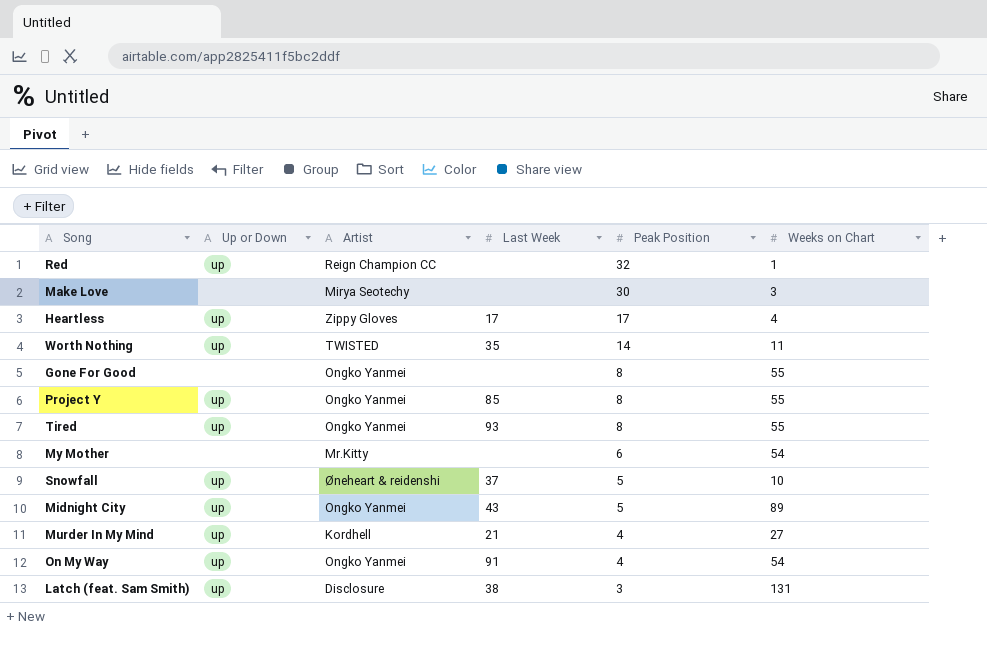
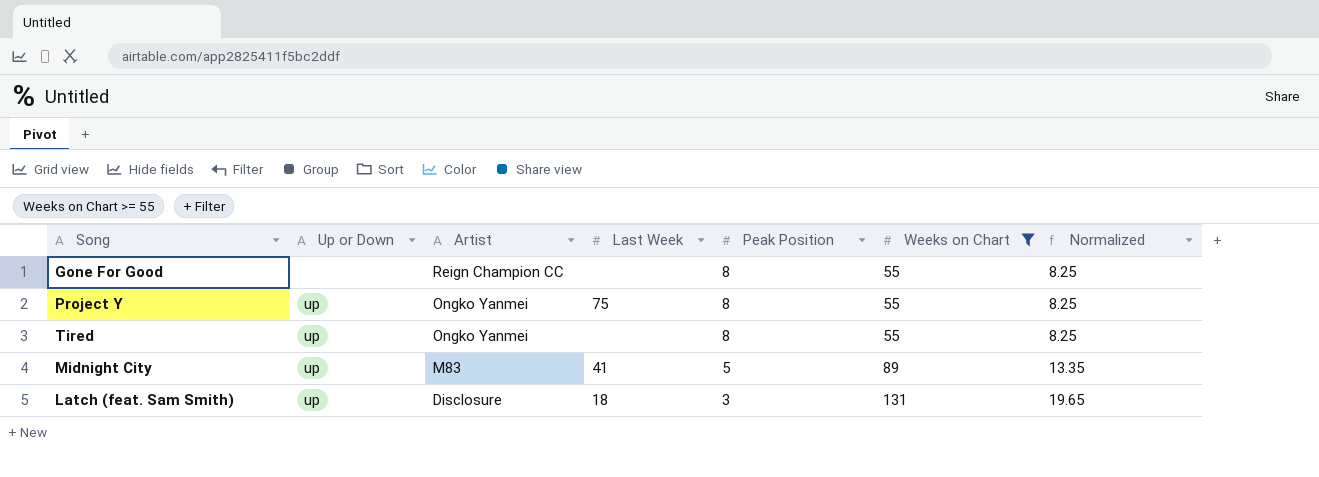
filter: none -> Weeks on Chart >= 55
column Normalized | formula: none -> [Weeks on Chart] * 0.15
Gone For Good | Artist: Ongko Yanmei -> Reign Champion CC
Project Y | Last Week: 85 -> 75
Tired | Last Week: 93 -> none
Midnight City | Artist: Ongko Yanmei -> M83
Midnight City | Last Week: 43 -> 41
Latch (feat. Sam Smith) | Last Week: 38 -> 18

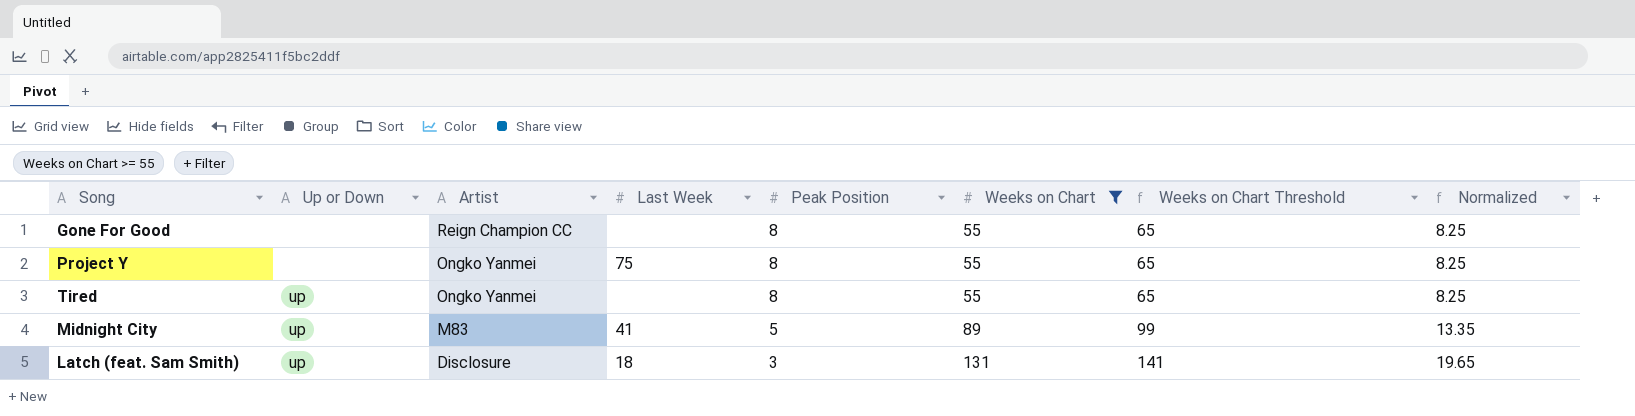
column Weeks on Chart Threshold | formula: none -> [Weeks on Chart] + 10
Project Y | Up or Down: up -> none

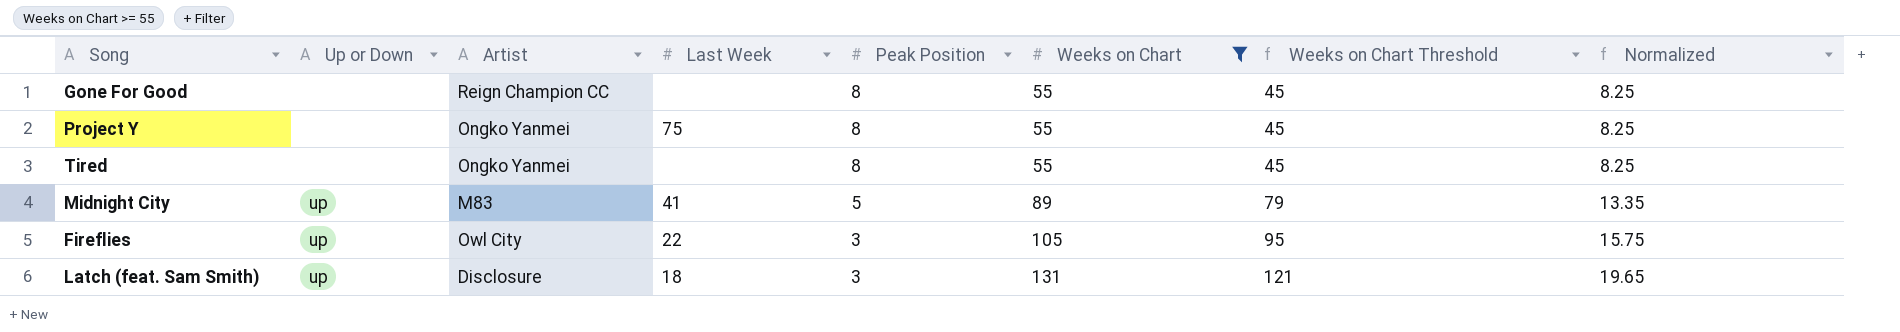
column Weeks on Chart Threshold | formula: [Weeks on Chart] + 10 -> [Weeks on Chart] - 10
Tired | Up or Down: up -> none
row Fireflies: none -> up | Owl City | 22 | 3 | 105 | 95 | 15.75

